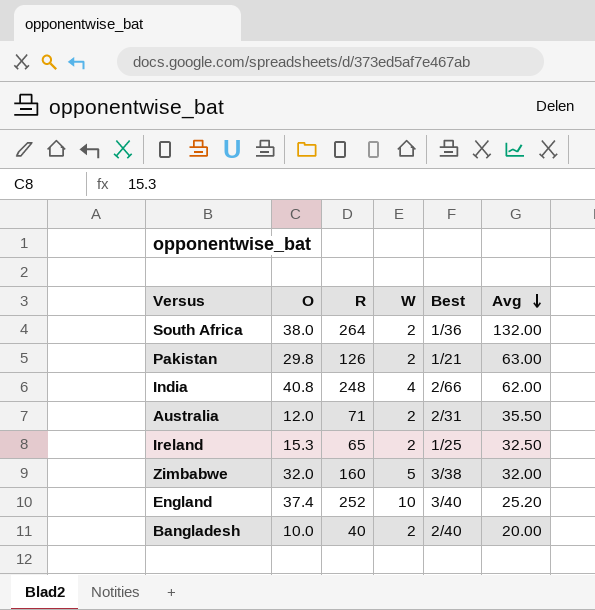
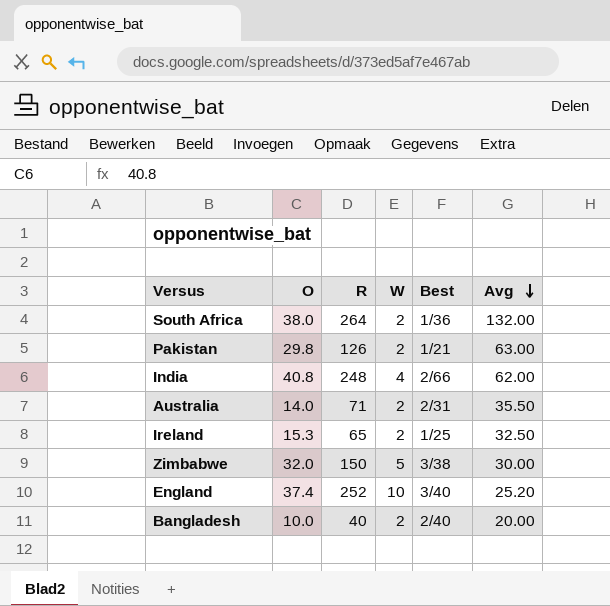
Australia | O: 12.0 -> 14.0
Zimbabwe | R: 160 -> 150
Zimbabwe | Avg: 32.00 -> 30.00

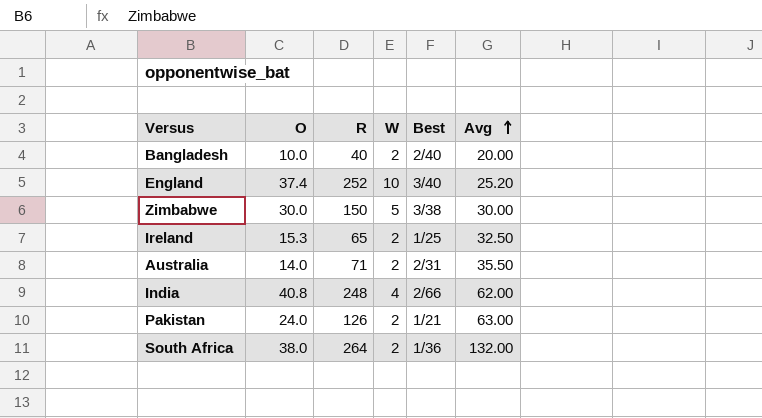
row order: Avg descending -> Avg ascending
Zimbabwe | O: 32.0 -> 30.0
Pakistan | O: 29.8 -> 24.0

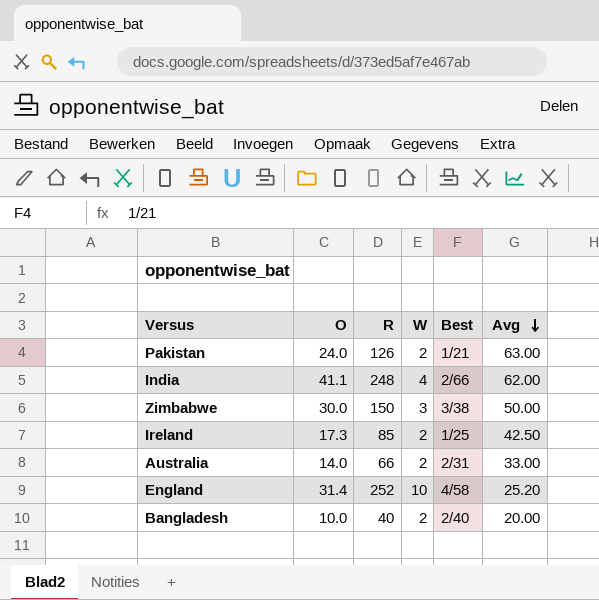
row order: Avg ascending -> Avg descending
row South Africa: 38.0 | 264 | 2 | 1/36 | 132.00 -> none
India | O: 40.8 -> 41.1
Zimbabwe | W: 5 -> 3
Zimbabwe | Avg: 30.00 -> 50.00
Ireland | O: 15.3 -> 17.3
Ireland | R: 65 -> 85
Ireland | Avg: 32.50 -> 42.50
Australia | R: 71 -> 66
Australia | Avg: 35.50 -> 33.00
England | O: 37.4 -> 31.4
England | Best: 3/40 -> 4/58

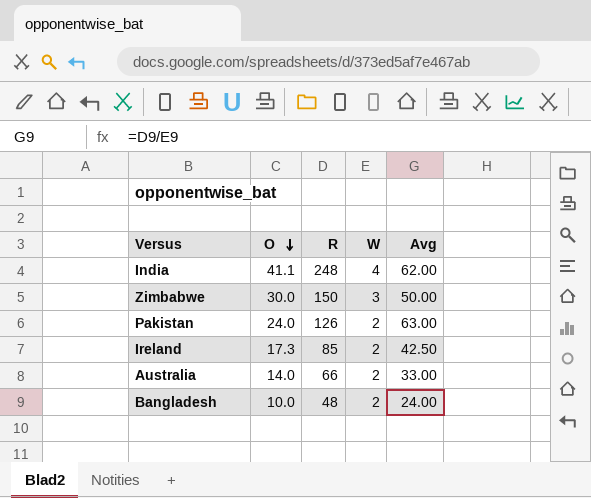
row order: Avg descending -> O descending
column Best | position: 5 -> none
row England: 31.4 | 252 | 10 | 4/58 | 25.20 -> none
Bangladesh | R: 40 -> 48
Bangladesh | Avg: 20.00 -> 24.00

